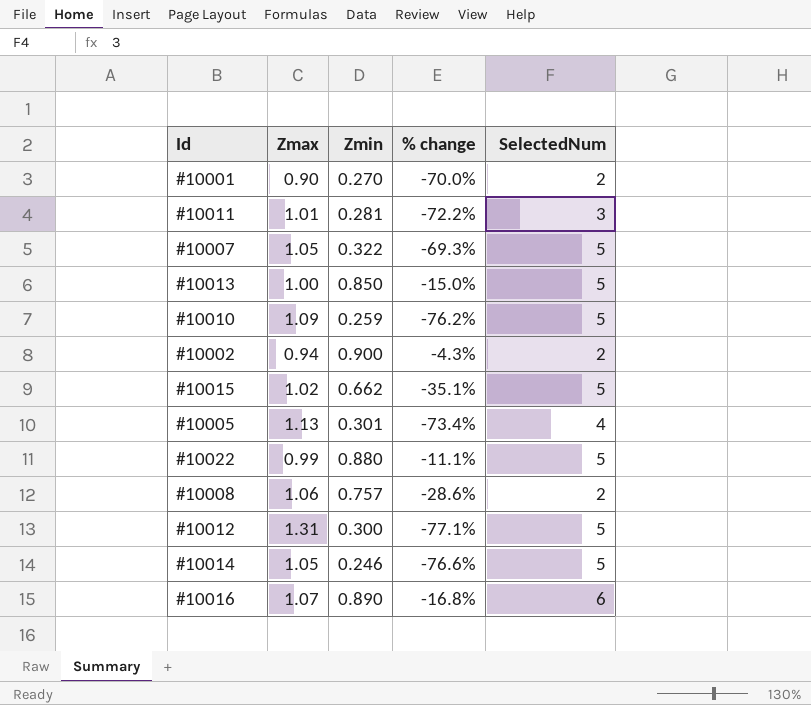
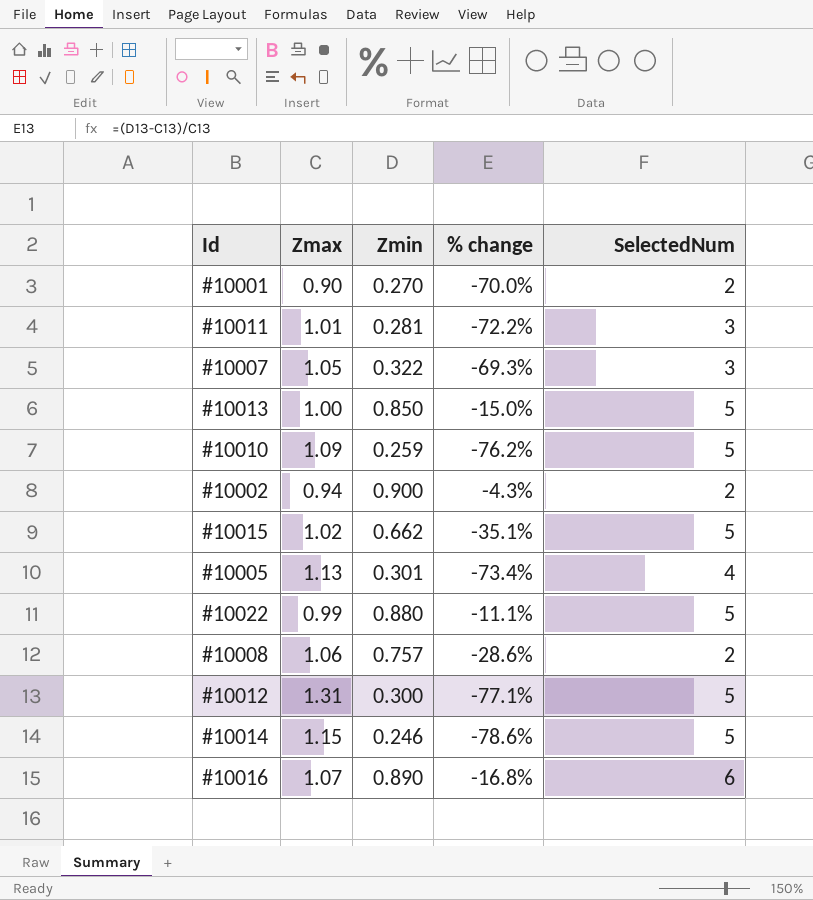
#10007 | SelectedNum: 5 -> 3
#10014 | Zmax: 1.05 -> 1.15
#10014 | % change: -76.6% -> -78.6%

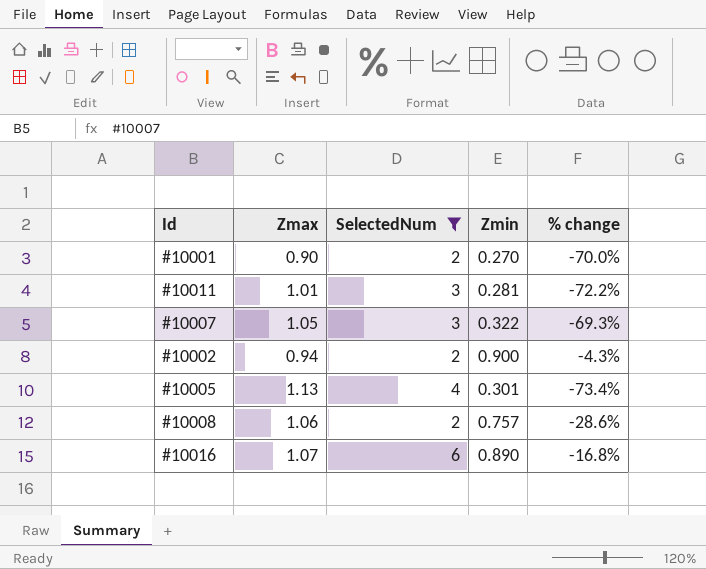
filter: none -> SelectedNum != 5
column SelectedNum | position: 5 -> 3

